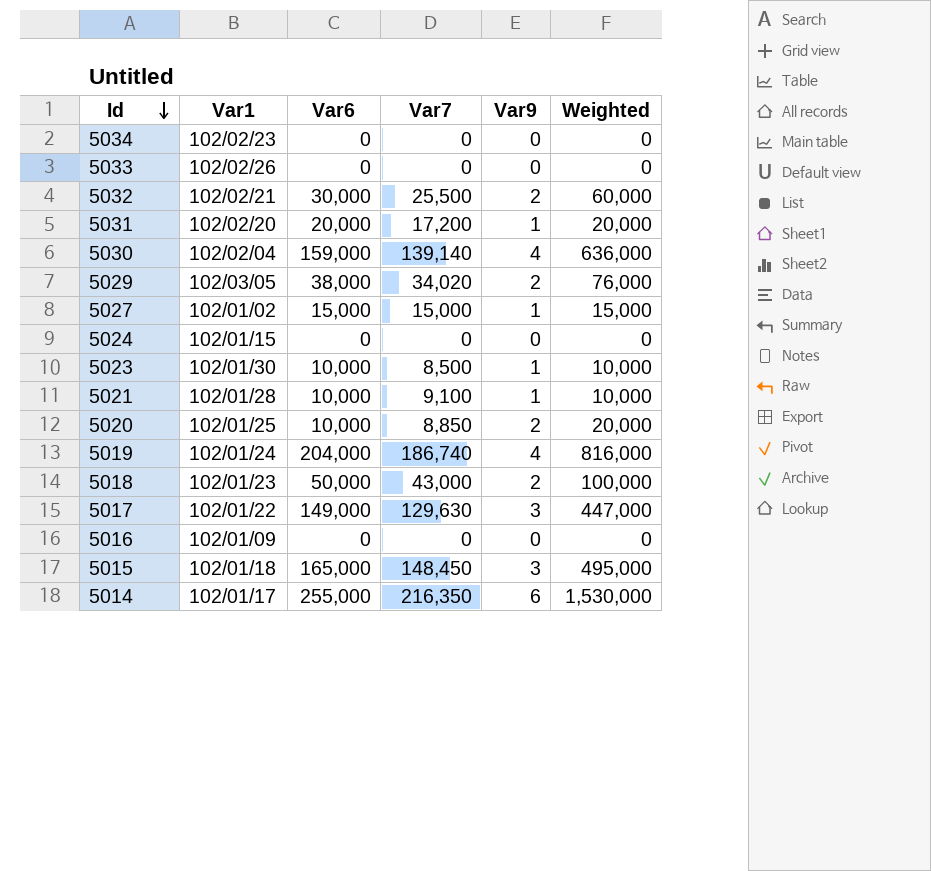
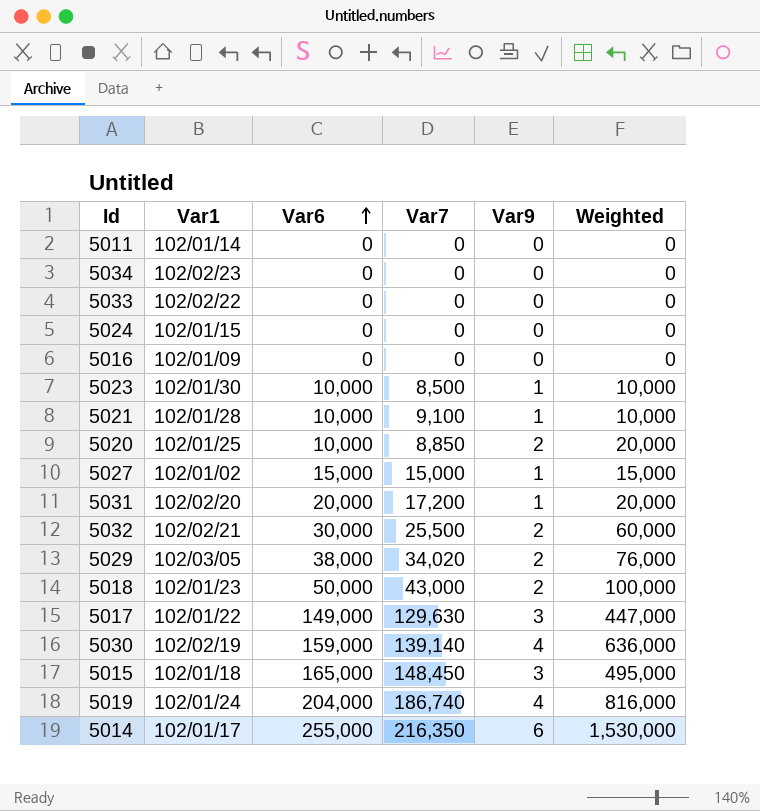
row order: Id descending -> Var6 ascending
row 5011: none -> 102/01/14 | 0 | 0 | 0 | 0
5033 | Var1: 102/02/26 -> 102/02/22
5030 | Var1: 102/02/04 -> 102/02/19

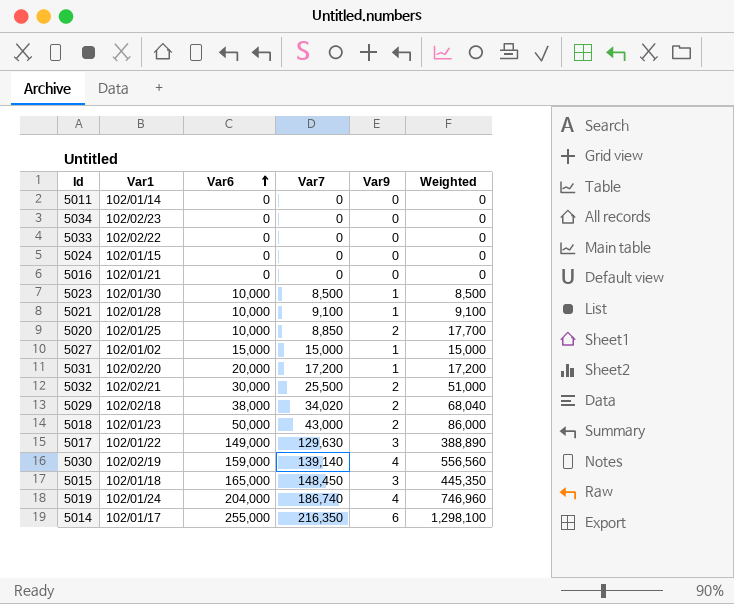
column Weighted | formula: [Var6] * [Var9] -> [Var7] * [Var9]
5016 | Var1: 102/01/09 -> 102/01/21
5029 | Var1: 102/03/05 -> 102/02/18

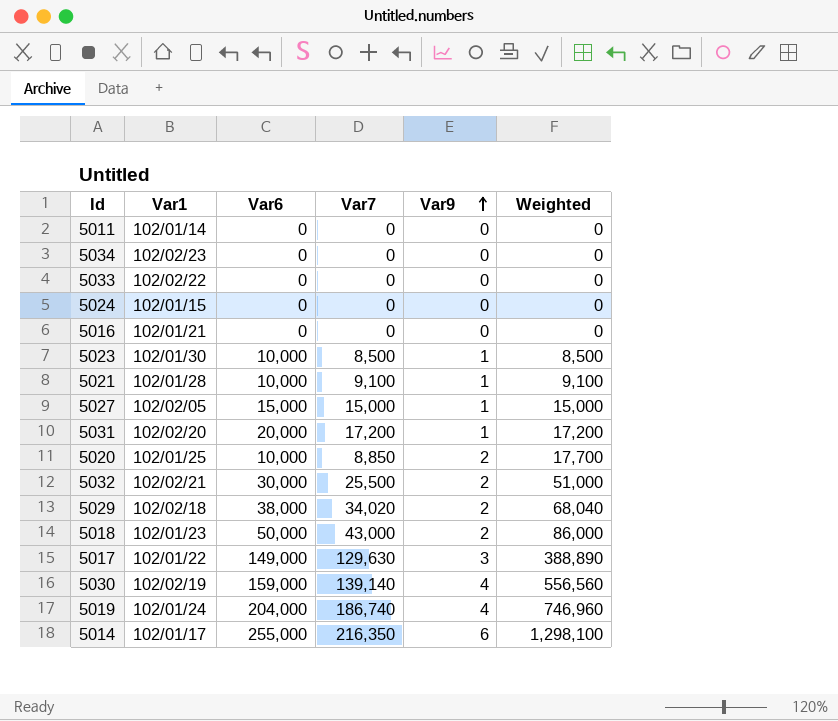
row order: Var6 ascending -> Var9 ascending
row 5015: 102/01/18 | 165,000 | 148,450 | 3 | 445,350 -> none
5027 | Var1: 102/01/02 -> 102/02/05

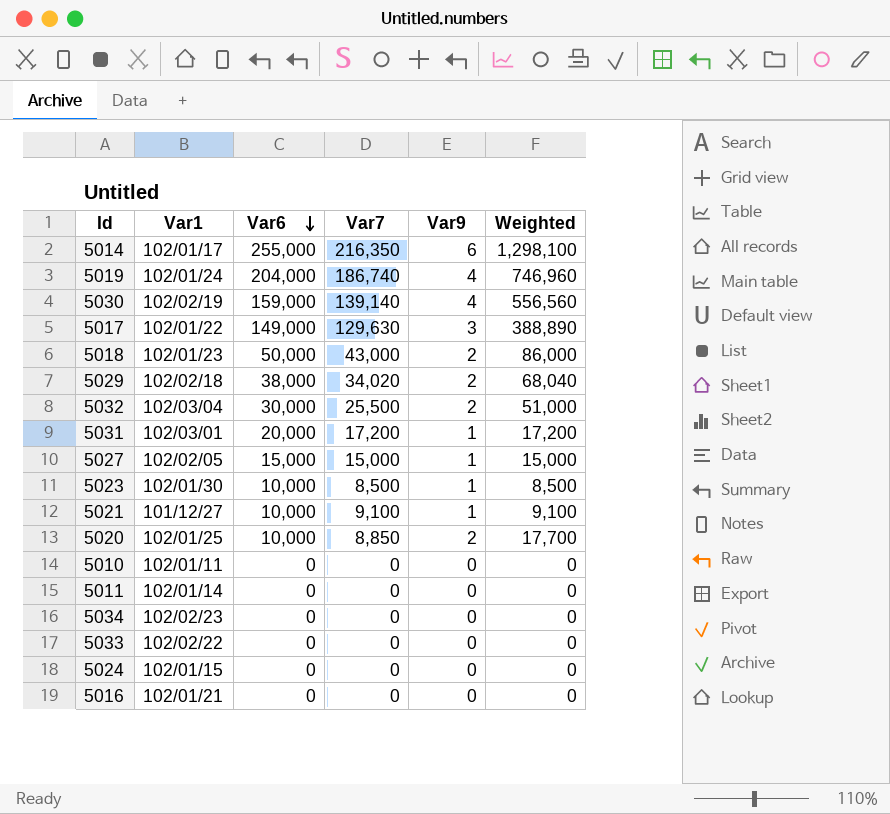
row order: Var9 ascending -> Var6 descending
5032 | Var1: 102/02/21 -> 102/03/04
5031 | Var1: 102/02/20 -> 102/03/01
5021 | Var1: 102/01/28 -> 101/12/27
row 5010: none -> 102/01/11 | 0 | 0 | 0 | 0

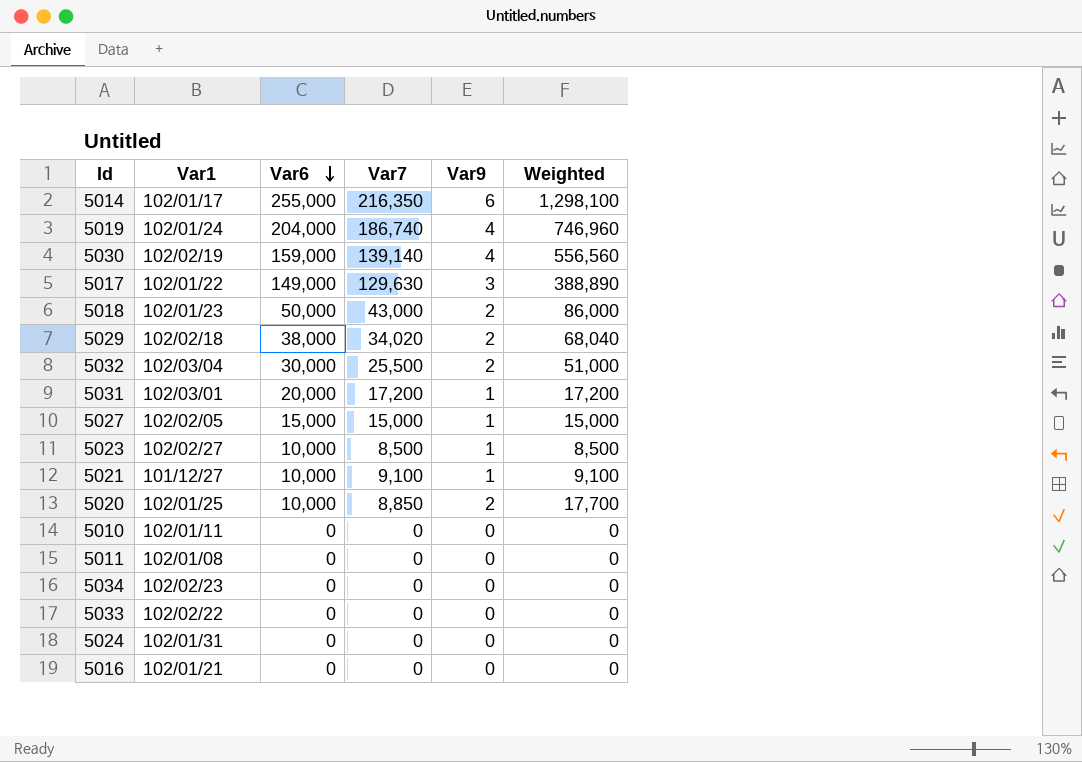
5023 | Var1: 102/01/30 -> 102/02/27
5011 | Var1: 102/01/14 -> 102/01/08
5024 | Var1: 102/01/15 -> 102/01/31

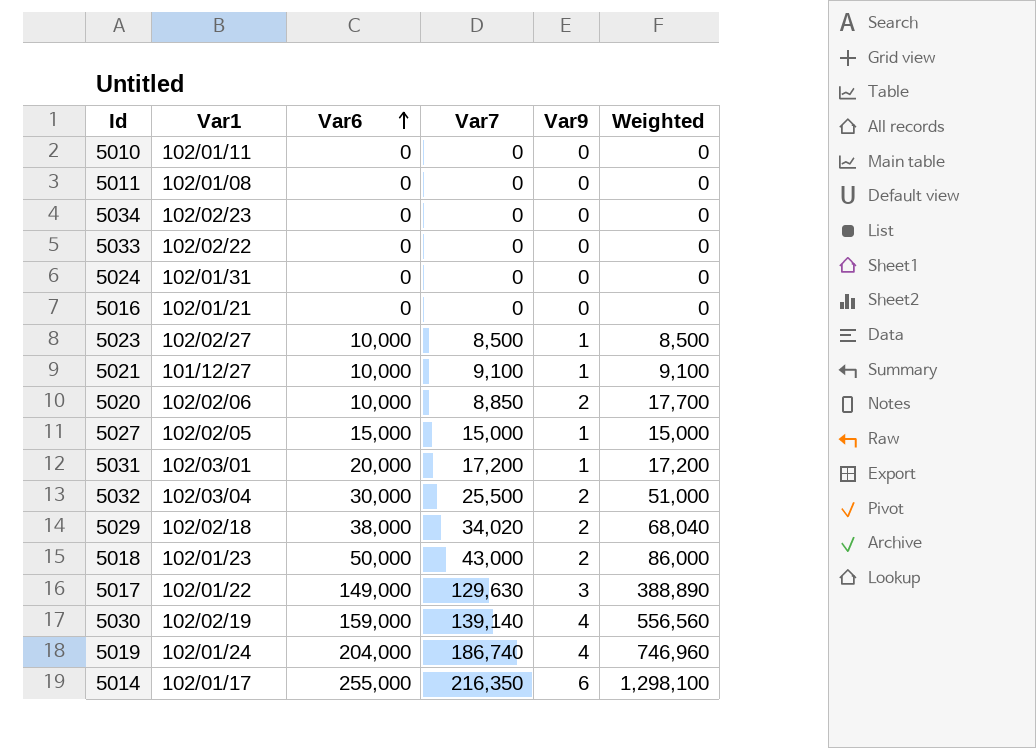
row order: Var6 descending -> Var6 ascending
5020 | Var1: 102/01/25 -> 102/02/06

